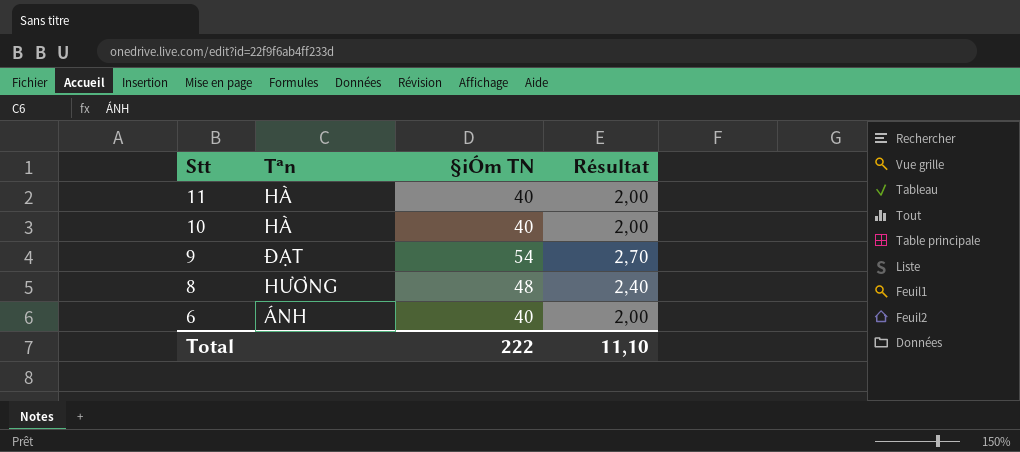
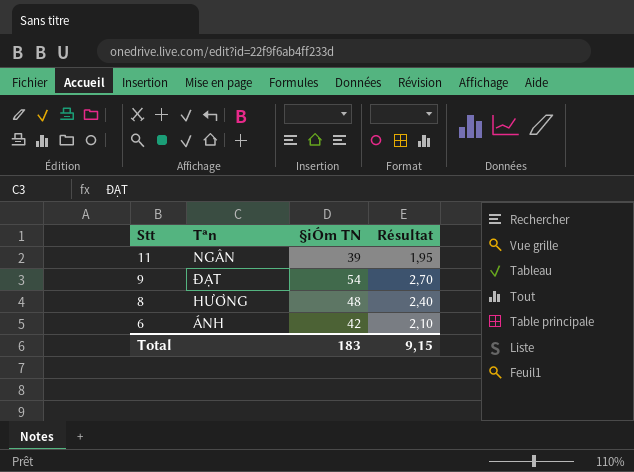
row 10: HÀ | 40 | 2,00 -> none
11 | Tªn: HÀ -> NGÂN
11 | §iÓm TN: 40 -> 39
11 | Résultat: 2,00 -> 1,95
6 | §iÓm TN: 40 -> 42
6 | Résultat: 2,00 -> 2,10
Total | §iÓm TN: 222 -> 183
Total | Résultat: 11,10 -> 9,15

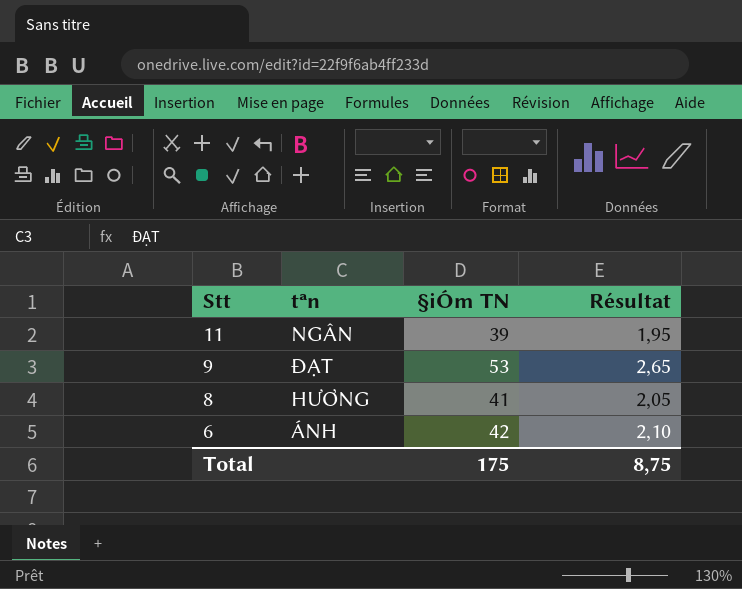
column name: Tªn -> tªn
9 | §iÓm TN: 54 -> 53
9 | Résultat: 2,70 -> 2,65
8 | §iÓm TN: 48 -> 41
8 | Résultat: 2,40 -> 2,05
Total | §iÓm TN: 183 -> 175
Total | Résultat: 9,15 -> 8,75

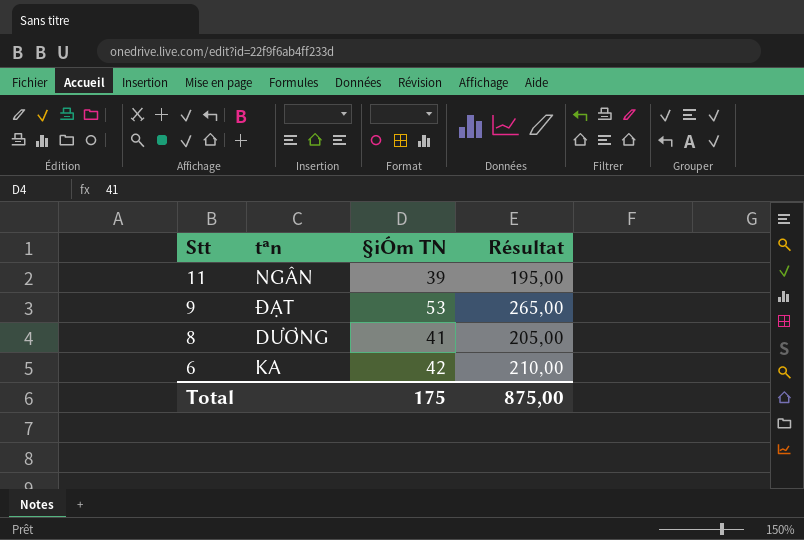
column Résultat | formula: [§iÓm TN] * 0,05 -> [§iÓm TN] * 5
8 | tªn: HƯƠNG -> DƯƠNG
6 | tªn: ÁNH -> KA
Total | Résultat: 8,75 -> 875,00

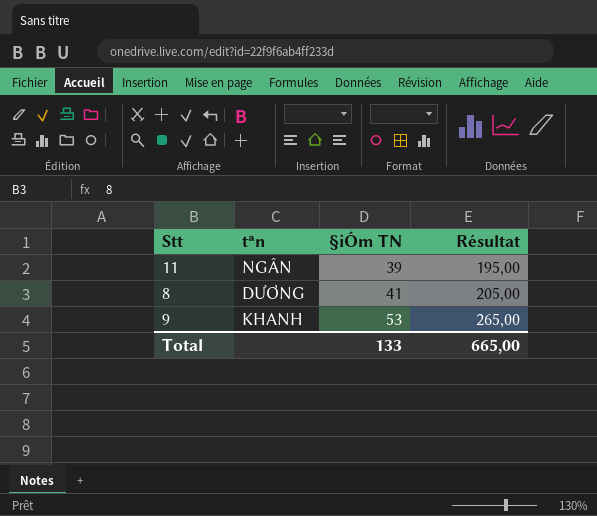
row order: Stt descending -> §iÓm TN ascending
row 6: KA | 42 | 210,00 -> none
9 | tªn: ĐẠT -> KHANH
Total | §iÓm TN: 175 -> 133
Total | Résultat: 875,00 -> 665,00

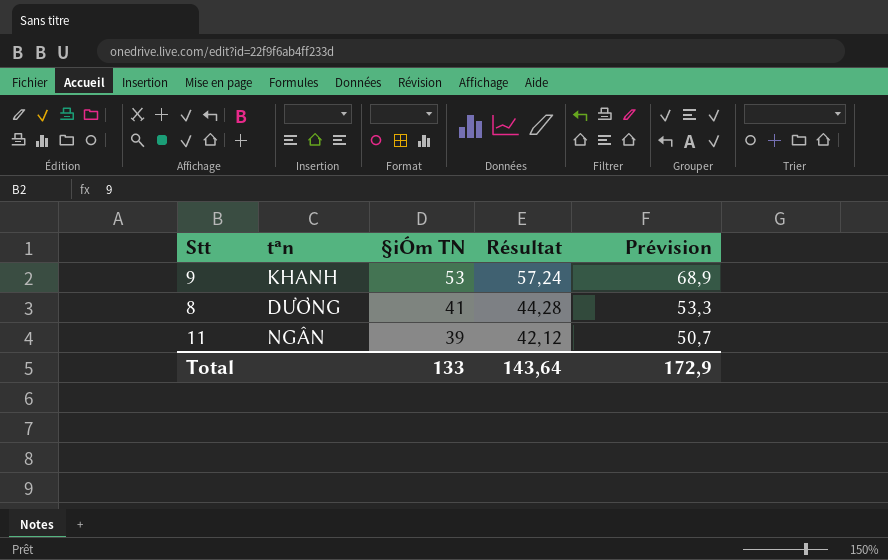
row order: §iÓm TN ascending -> §iÓm TN descending
column Résultat | formula: [§iÓm TN] * 5 -> [§iÓm TN] * 1,08
column Prévision | formula: none -> [§iÓm TN] * 1,3
Total | Résultat: 665,00 -> 143,64

